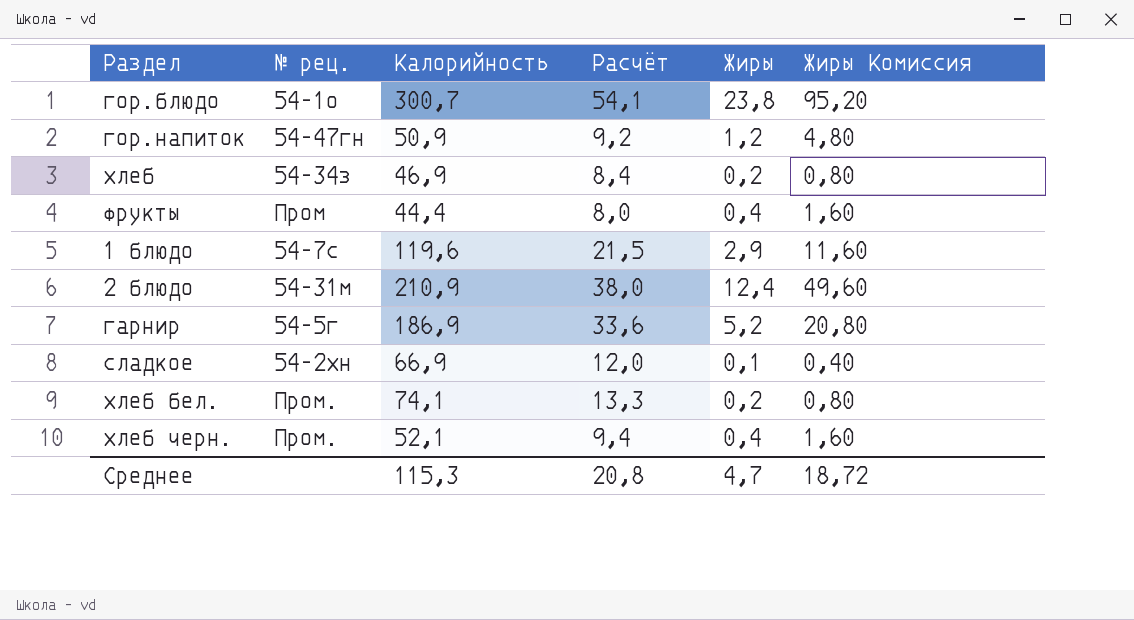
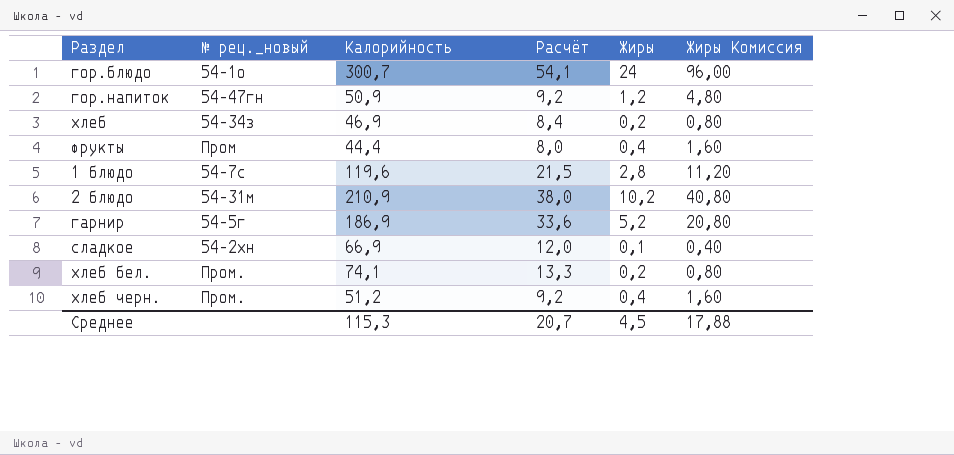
column name: № рец. -> № рец._новый
гор.блюдо | Жиры: 23,8 -> 24
гор.блюдо | Жиры Комиссия: 95,20 -> 96,00
1 блюдо | Жиры: 2,9 -> 2,8
1 блюдо | Жиры Комиссия: 11,60 -> 11,20
2 блюдо | Жиры: 12,4 -> 10,2
2 блюдо | Жиры Комиссия: 49,60 -> 40,80
хлеб черн. | Калорийность: 52,1 -> 51,2
хлеб черн. | Расчёт: 9,4 -> 9,2
Среднее | Расчёт: 20,8 -> 20,7
Среднее | Жиры: 4,7 -> 4,5
Среднее | Жиры Комиссия: 18,72 -> 17,88

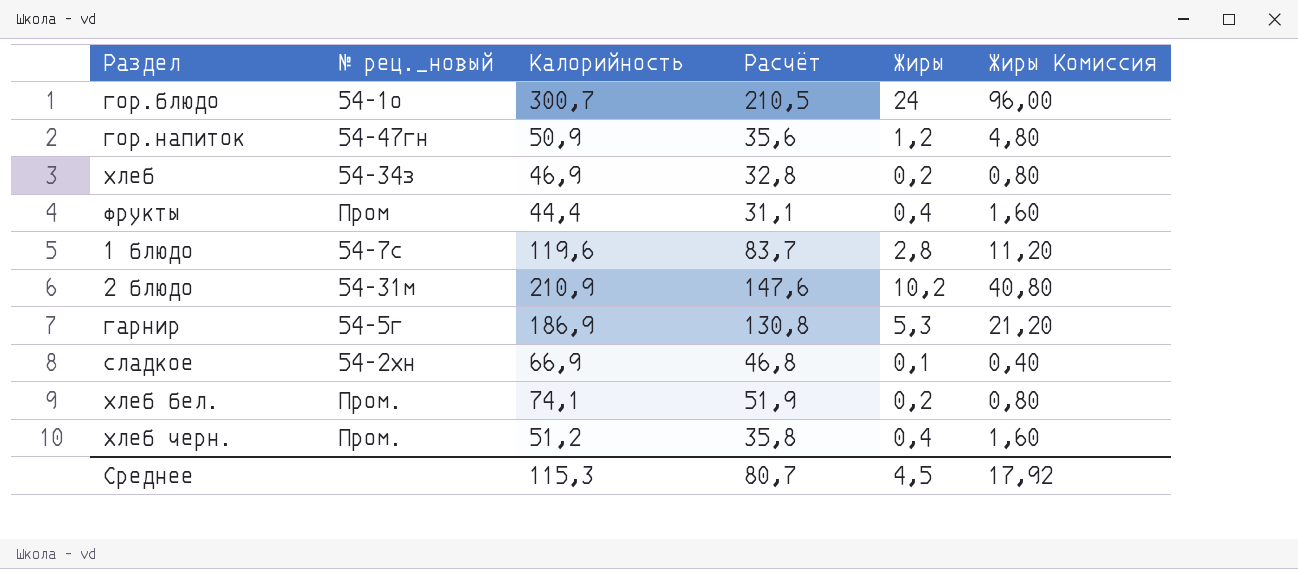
column Расчёт | formula: [Калорийность] * 0,18 -> [Калорийность] * 0,7
гарнир | Жиры: 5,2 -> 5,3
гарнир | Жиры Комиссия: 20,80 -> 21,20
Среднее | Расчёт: 20,7 -> 80,7
Среднее | Жиры Комиссия: 17,88 -> 17,92

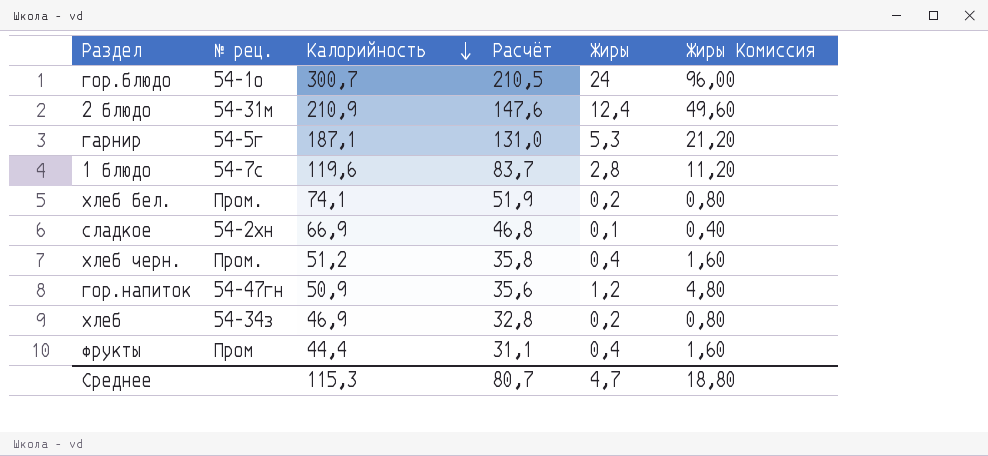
row order: none -> Калорийность descending
column name: № рец._новый -> № рец.
2 блюдо | Жиры: 10,2 -> 12,4
2 блюдо | Жиры Комиссия: 40,80 -> 49,60
гарнир | Калорийность: 186,9 -> 187,1
гарнир | Расчёт: 130,8 -> 131,0
Среднее | Жиры: 4,5 -> 4,7
Среднее | Жиры Комиссия: 17,92 -> 18,80

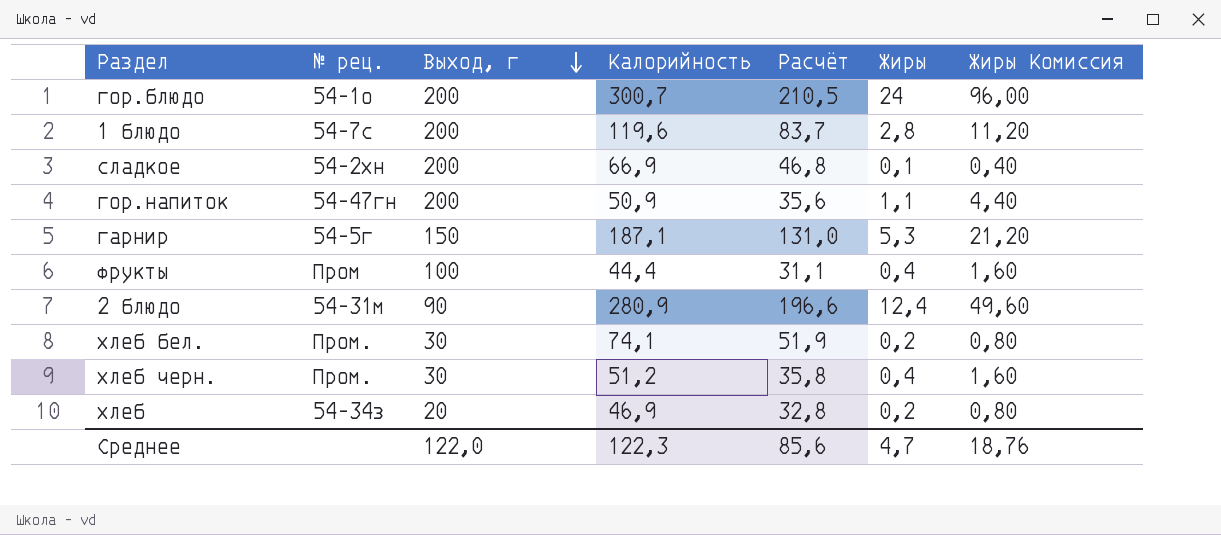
row order: Калорийность descending -> Выход, г descending
column Выход, г | position: none -> 3
гор.напиток | Жиры: 1,2 -> 1,1
гор.напиток | Жиры Комиссия: 4,80 -> 4,40
2 блюдо | Калорийность: 210,9 -> 280,9
2 блюдо | Расчёт: 147,6 -> 196,6
Среднее | Калорийность: 115,3 -> 122,3
Среднее | Расчёт: 80,7 -> 85,6
Среднее | Жиры Комиссия: 18,80 -> 18,76

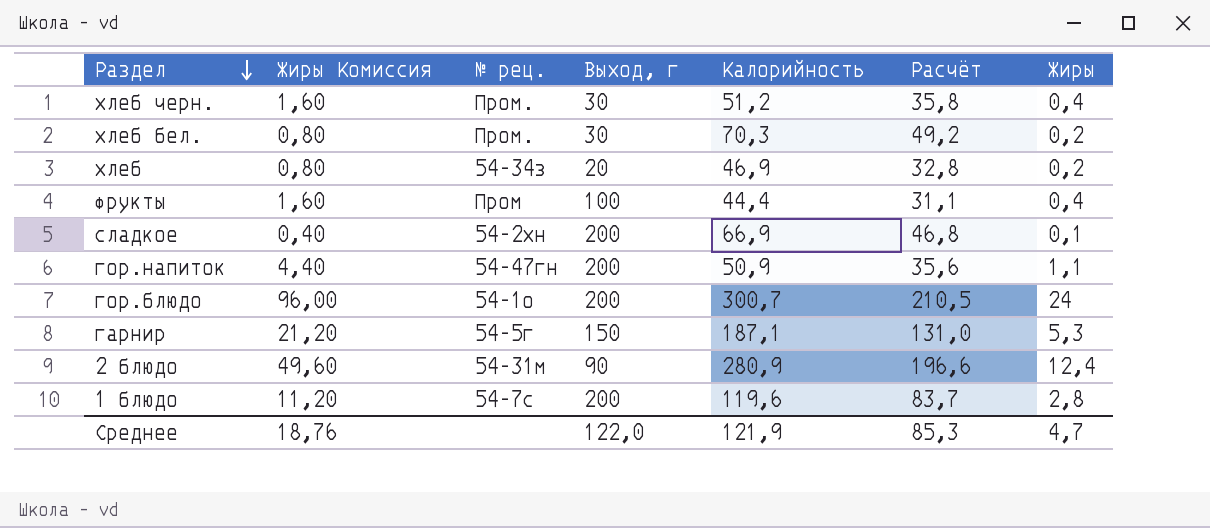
row order: Выход, г descending -> Раздел descending
column Жиры Комиссия | position: 7 -> 2
хлеб бел. | Калорийность: 74,1 -> 70,3
хлеб бел. | Расчёт: 51,9 -> 49,2
Среднее | Калорийность: 122,3 -> 121,9
Среднее | Расчёт: 85,6 -> 85,3

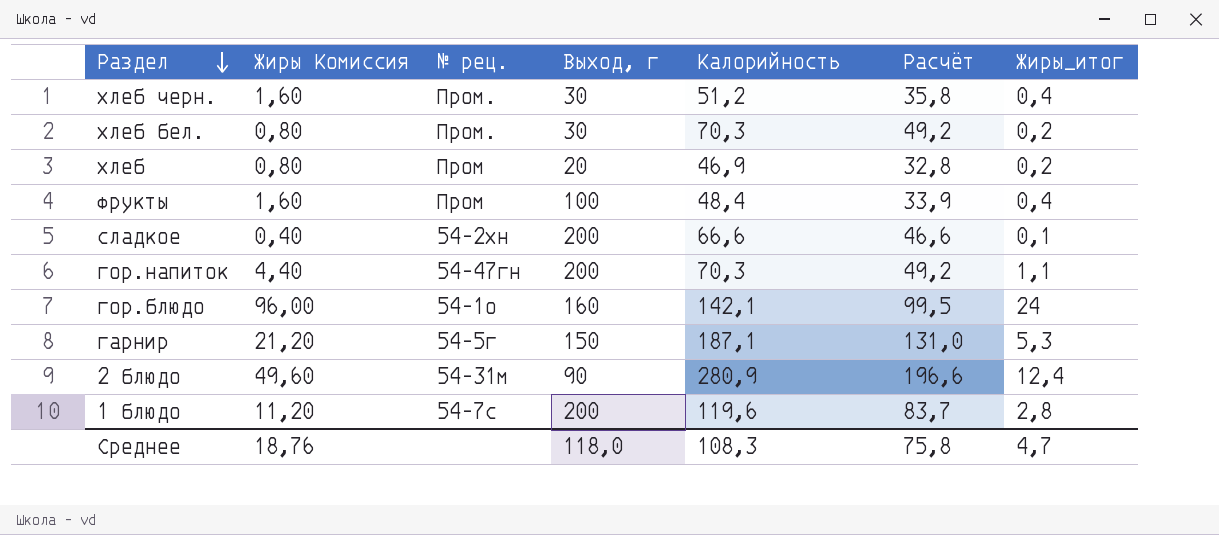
column name: Жиры -> Жиры_итог
хлеб | № рец.: 54-34з -> Пром
фрукты | Калорийность: 44,4 -> 48,4
фрукты | Расчёт: 31,1 -> 33,9
сладкое | Калорийность: 66,9 -> 66,6
сладкое | Расчёт: 46,8 -> 46,6
гор.напиток | Калорийность: 50,9 -> 70,3
гор.напиток | Расчёт: 35,6 -> 49,2
гор.блюдо | Выход, г: 200 -> 160
гор.блюдо | Калорийность: 300,7 -> 142,1
гор.блюдо | Расчёт: 210,5 -> 99,5
Среднее | Выход, г: 122,0 -> 118,0
Среднее | Калорийность: 121,9 -> 108,3
Среднее | Расчёт: 85,3 -> 75,8

